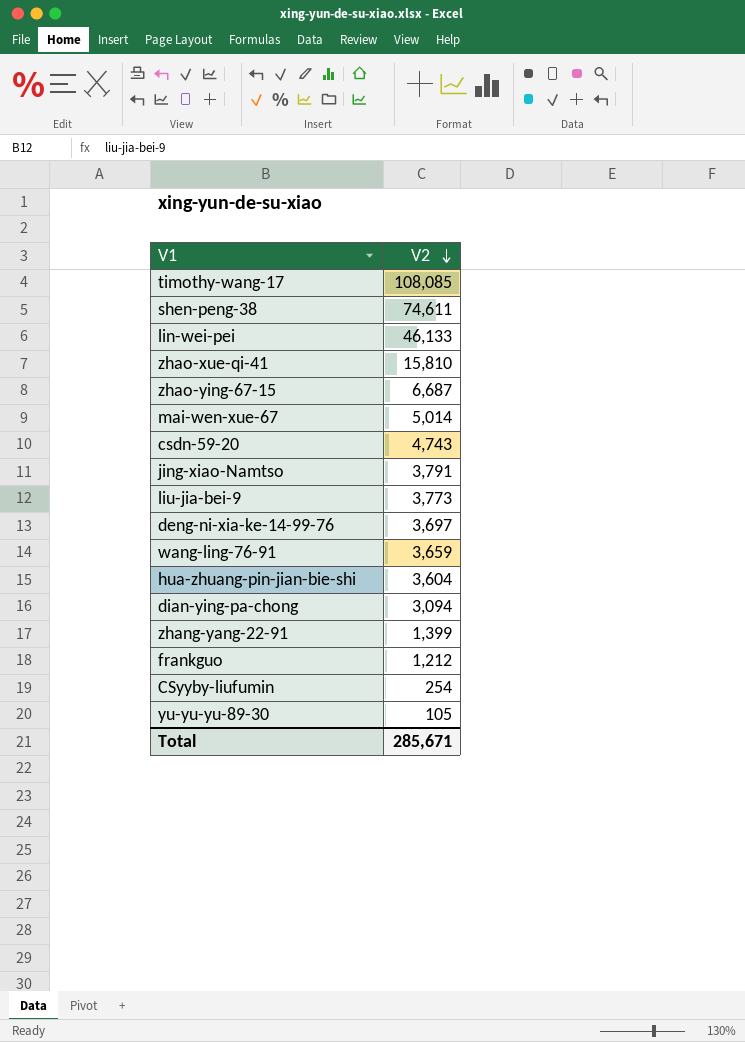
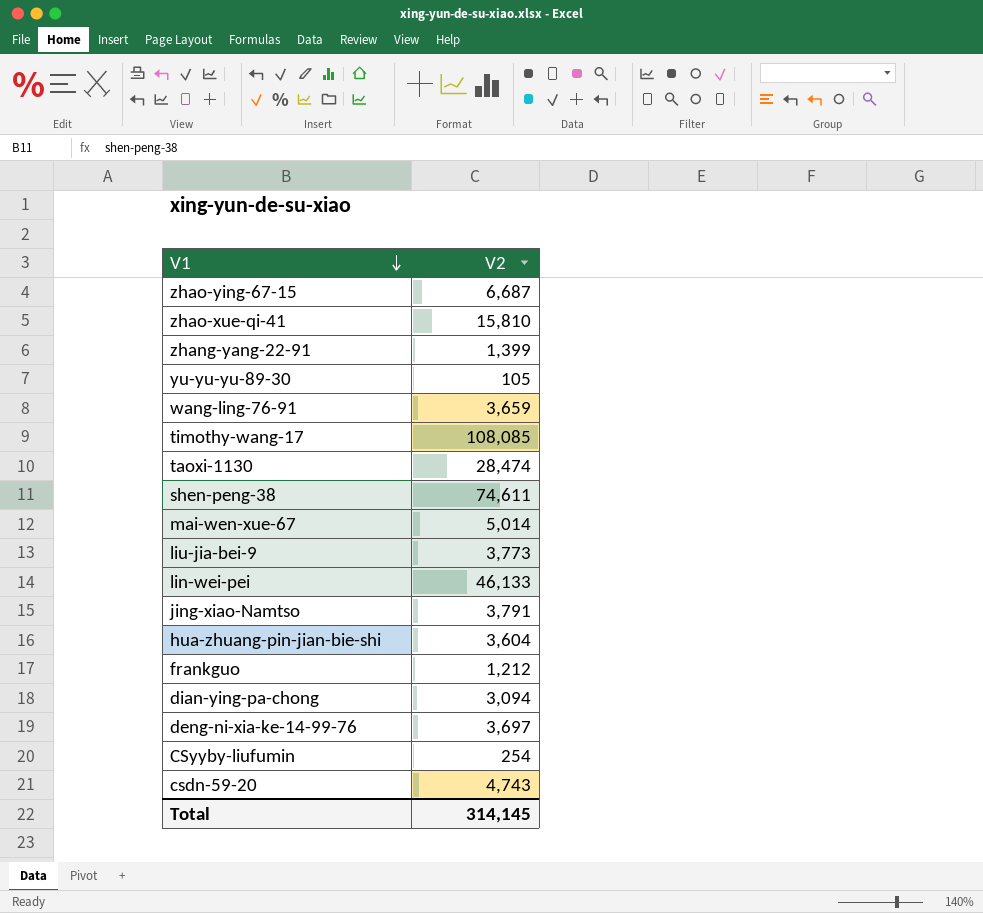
row order: V2 descending -> V1 descending
row taoxi-1130: none -> 28,474
Total | V2: 285,671 -> 314,145

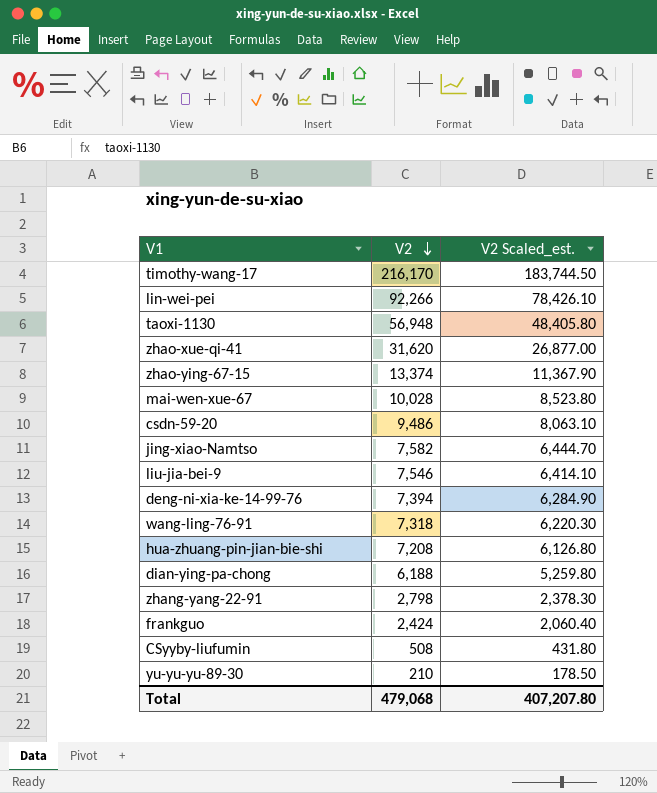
row order: V1 descending -> V2 descending
column V2 Scaled_est. | formula: none -> [V2] * 0.85
row shen-peng-38: 74,611 -> none
timothy-wang-17 | V2: 108,085 -> 216,170
lin-wei-pei | V2: 46,133 -> 92,266
taoxi-1130 | V2: 28,474 -> 56,948
zhao-xue-qi-41 | V2: 15,810 -> 31,620
zhao-ying-67-15 | V2: 6,687 -> 13,374
mai-wen-xue-67 | V2: 5,014 -> 10,028
csdn-59-20 | V2: 4,743 -> 9,486
jing-xiao-Namtso | V2: 3,791 -> 7,582
liu-jia-bei-9 | V2: 3,773 -> 7,546
deng-ni-xia-ke-14-99-76 | V2: 3,697 -> 7,394
wang-ling-76-91 | V2: 3,659 -> 7,318
hua-zhuang-pin-jian-bie-shi | V2: 3,604 -> 7,208
dian-ying-pa-chong | V2: 3,094 -> 6,188
zhang-yang-22-91 | V2: 1,399 -> 2,798
frankguo | V2: 1,212 -> 2,424
CSyyby-liufumin | V2: 254 -> 508
yu-yu-yu-89-30 | V2: 105 -> 210
Total | V2: 314,145 -> 479,068

